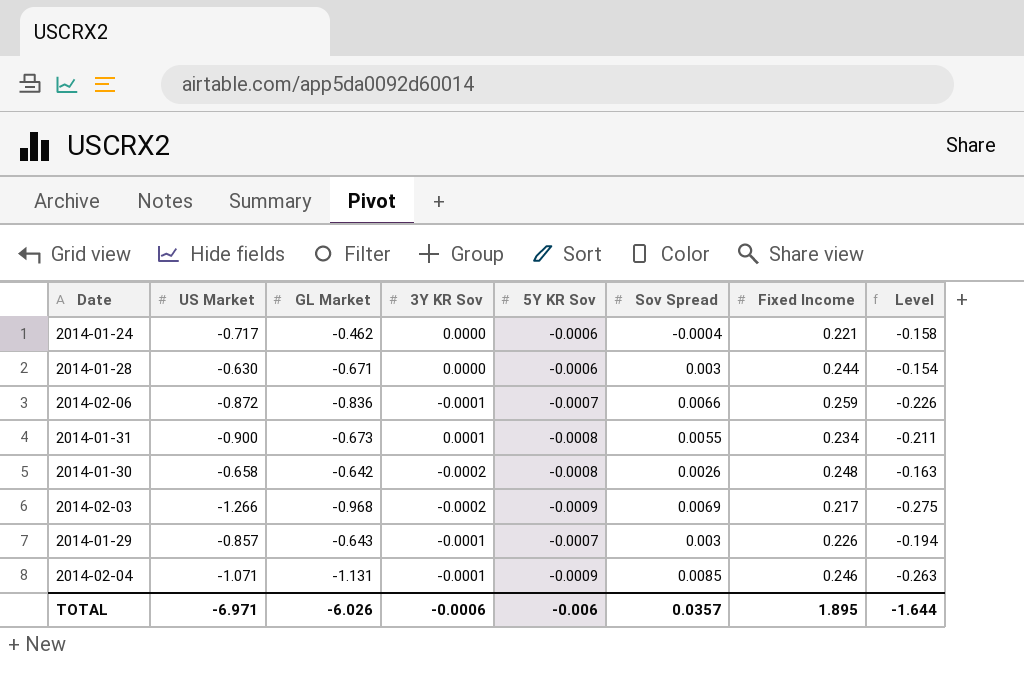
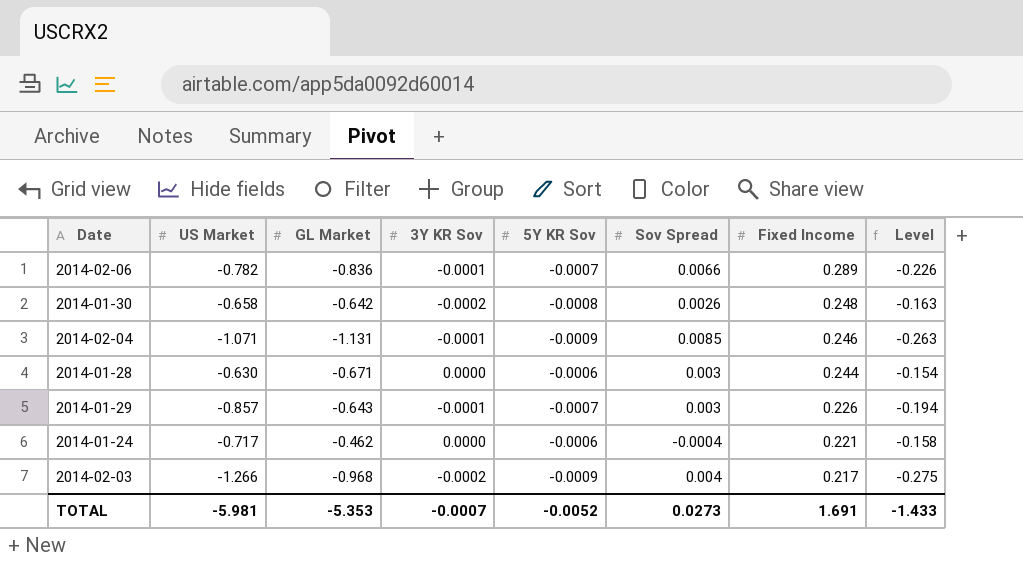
row order: none -> Fixed Income descending
row 2014-01-31: -0.900 | -0.673 | 0.0001 | -0.0008 | 0.0055 | 0.234 | -0.211 -> none
2014-02-06 | US Market: -0.872 -> -0.782
2014-02-06 | Fixed Income: 0.259 -> 0.289
2014-02-03 | Sov Spread: 0.0069 -> 0.004
TOTAL | US Market: -6.971 -> -5.981
TOTAL | GL Market: -6.026 -> -5.353
TOTAL | 3Y KR Sov: -0.0006 -> -0.0007
TOTAL | 5Y KR Sov: -0.006 -> -0.0052
TOTAL | Sov Spread: 0.0357 -> 0.0273
TOTAL | Fixed Income: 1.895 -> 1.691
TOTAL | Level: -1.644 -> -1.433

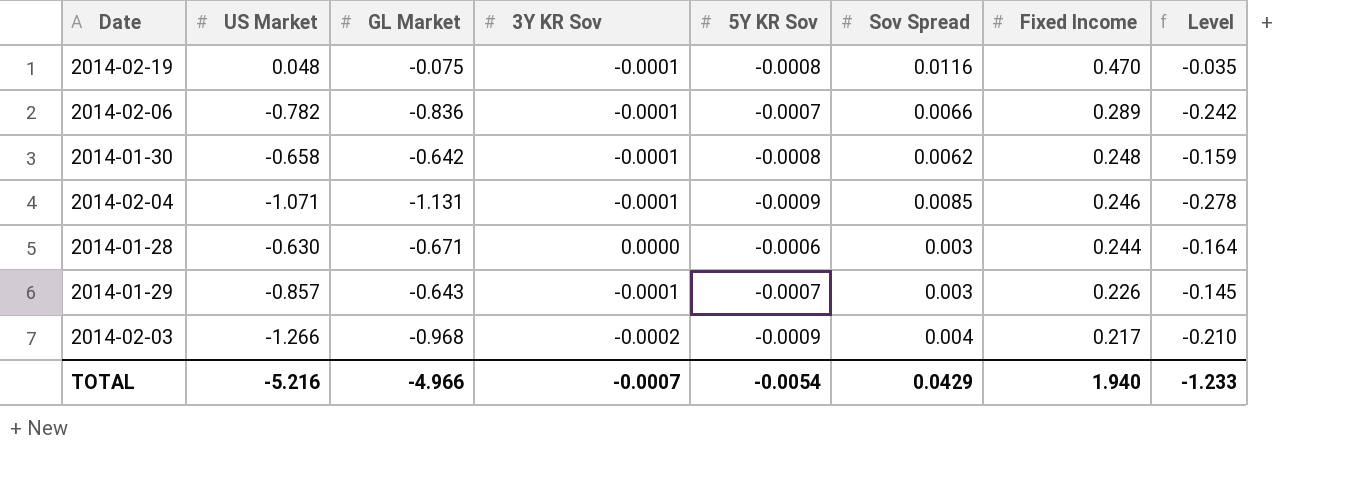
column Level | formula: [US Market] * [Fixed Income] -> [GL Market] * [Fixed Income]
row 2014-01-24: -0.717 | -0.462 | 0.0000 | -0.0006 | -0.0004 | 0.221 | -0.158 -> none
row 2014-02-19: none -> 0.048 | -0.075 | -0.0001 | -0.0008 | 0.0116 | 0.470 | -0.035
2014-01-30 | 3Y KR Sov: -0.0002 -> -0.0001
2014-01-30 | Sov Spread: 0.0026 -> 0.0062
TOTAL | US Market: -5.981 -> -5.216
TOTAL | GL Market: -5.353 -> -4.966
TOTAL | 5Y KR Sov: -0.0052 -> -0.0054
TOTAL | Sov Spread: 0.0273 -> 0.0429
TOTAL | Fixed Income: 1.691 -> 1.940
TOTAL | Level: -1.433 -> -1.233

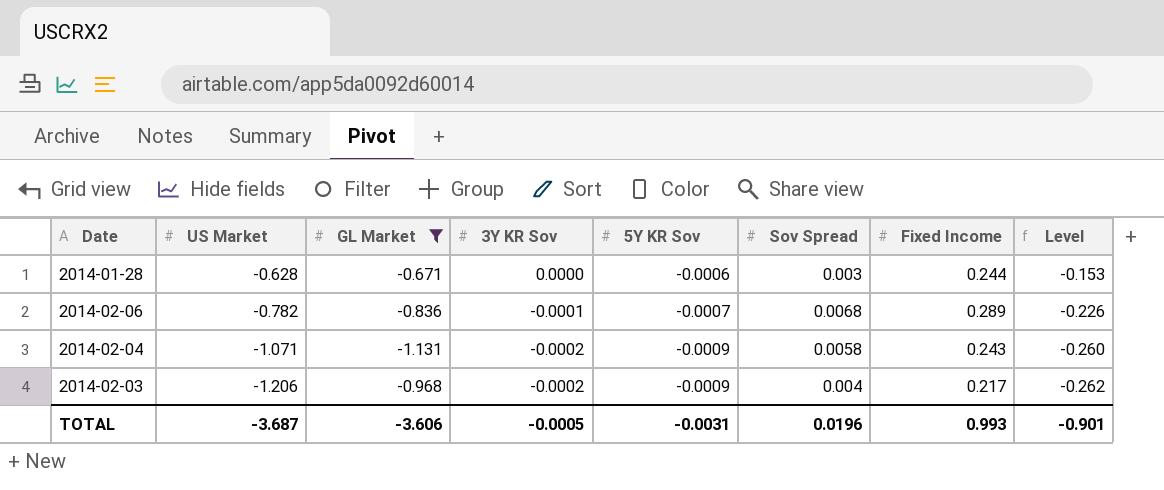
filter: none -> GL Market <= -0.671
row order: Fixed Income descending -> US Market descending
column Level | formula: [GL Market] * [Fixed Income] -> [US Market] * [Fixed Income]
2014-01-28 | US Market: -0.630 -> -0.628
2014-02-06 | Sov Spread: 0.0066 -> 0.0068
2014-02-04 | 3Y KR Sov: -0.0001 -> -0.0002
2014-02-04 | Sov Spread: 0.0085 -> 0.0058
2014-02-04 | Fixed Income: 0.246 -> 0.243
2014-02-03 | US Market: -1.266 -> -1.206
TOTAL | US Market: -5.216 -> -3.687
TOTAL | GL Market: -4.966 -> -3.606
TOTAL | 3Y KR Sov: -0.0007 -> -0.0005
TOTAL | 5Y KR Sov: -0.0054 -> -0.0031
TOTAL | Sov Spread: 0.0429 -> 0.0196
TOTAL | Fixed Income: 1.940 -> 0.993
TOTAL | Level: -1.233 -> -0.901

